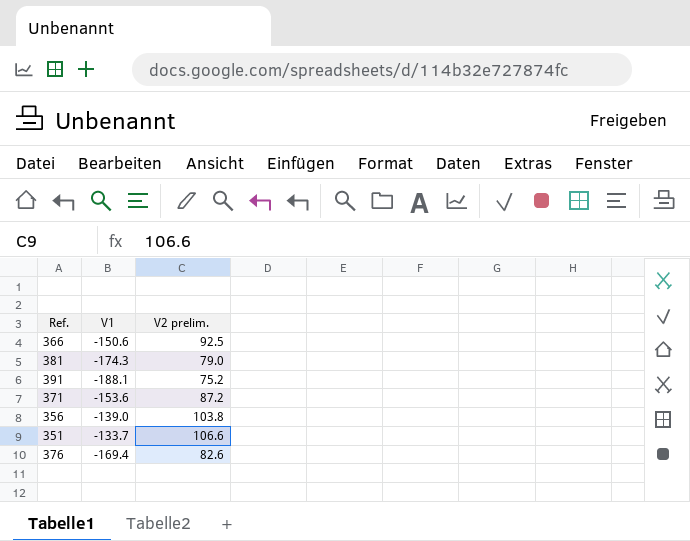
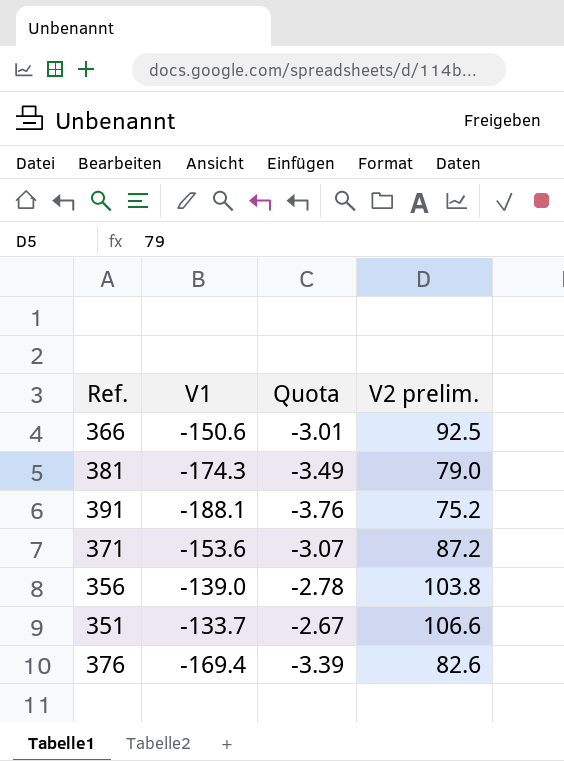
column Quota | formula: none -> [V1] * 0.02

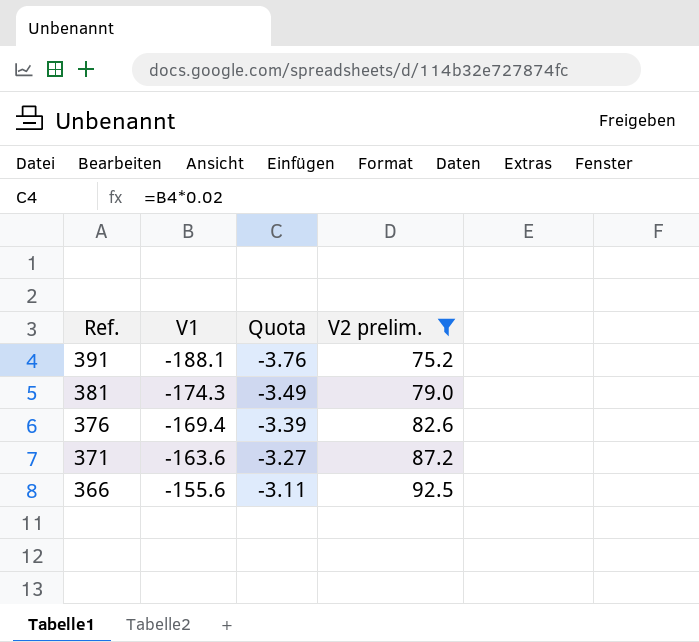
filter: none -> V2 prelim. <= 92.5
row order: none -> Ref. descending
371 | V1: -153.6 -> -163.6
371 | Quota: -3.07 -> -3.27
366 | V1: -150.6 -> -155.6
366 | Quota: -3.01 -> -3.11

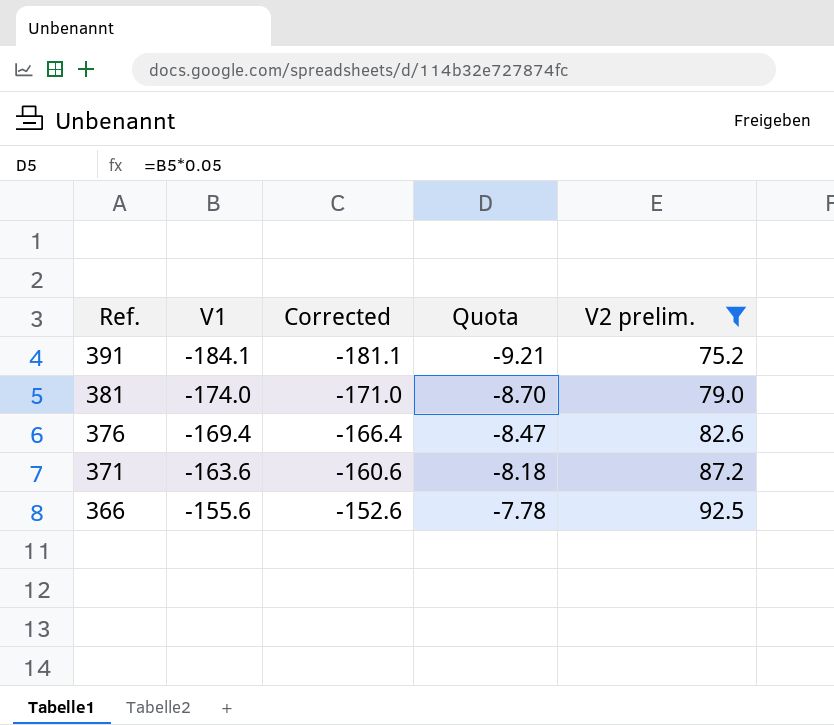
column Corrected | formula: none -> [V1] + 3
column Quota | formula: [V1] * 0.02 -> [V1] * 0.05
391 | V1: -188.1 -> -184.1
381 | V1: -174.3 -> -174.0

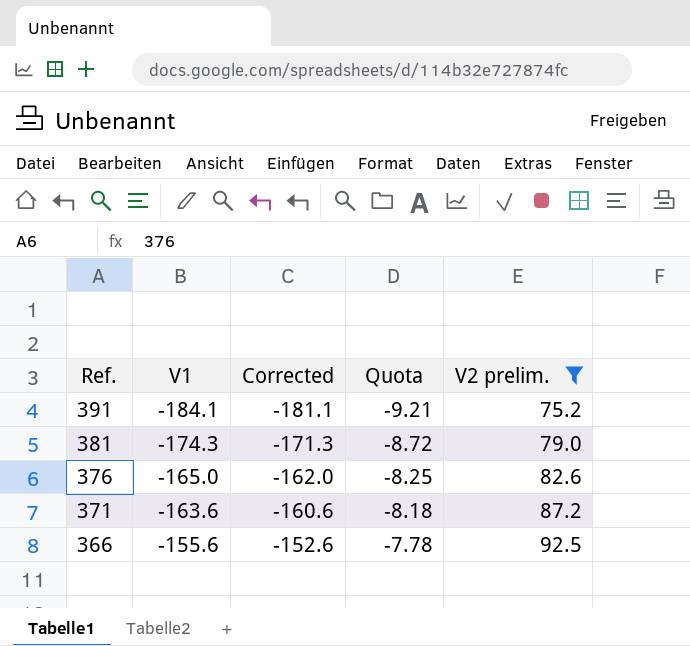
381 | V1: -174.0 -> -174.3
381 | Corrected: -171.0 -> -171.3
381 | Quota: -8.70 -> -8.72
376 | V1: -169.4 -> -165.0
376 | Corrected: -166.4 -> -162.0
376 | Quota: -8.47 -> -8.25

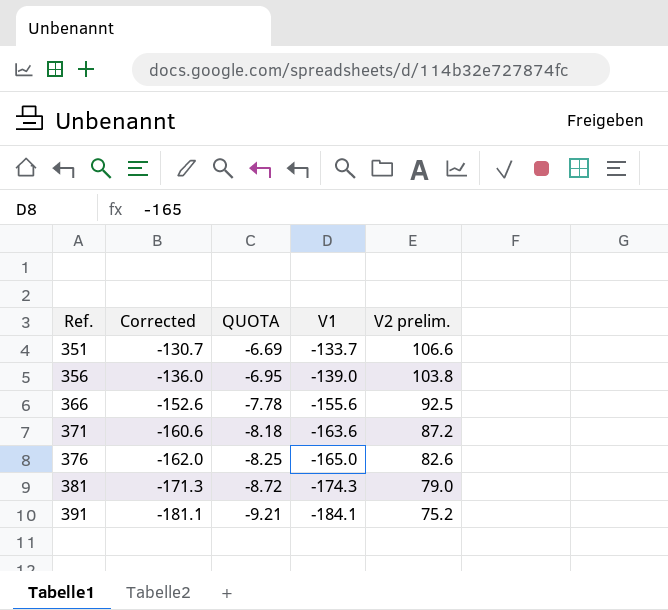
filter: V2 prelim. <= 92.5 -> none
row order: Ref. descending -> Ref. ascending
column name: Quota -> QUOTA
column V1 | position: 2 -> 4

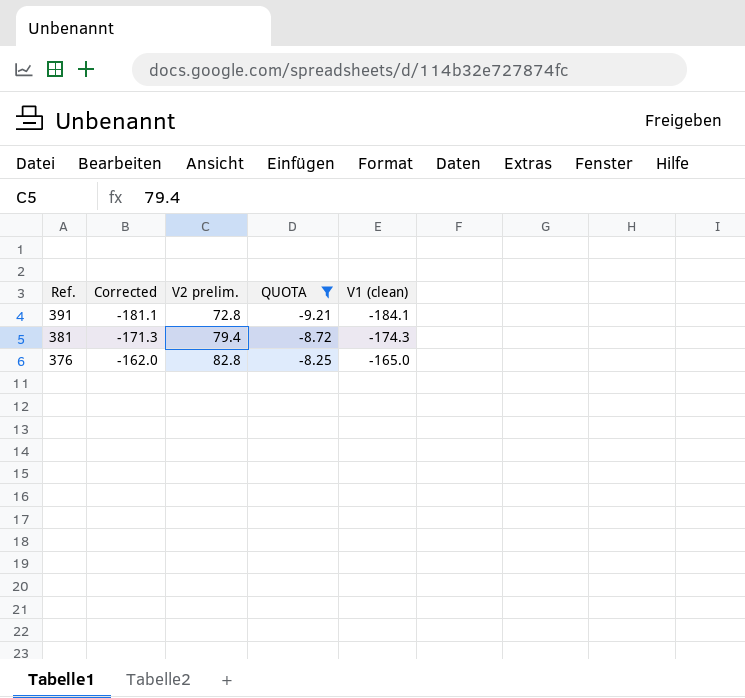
filter: none -> QUOTA <= -8.25
row order: Ref. ascending -> Ref. descending
column V2 prelim. | position: 5 -> 3
column name: V1 -> V1 (clean)
391 | V2 prelim.: 75.2 -> 72.8
381 | V2 prelim.: 79.0 -> 79.4
376 | V2 prelim.: 82.6 -> 82.8

